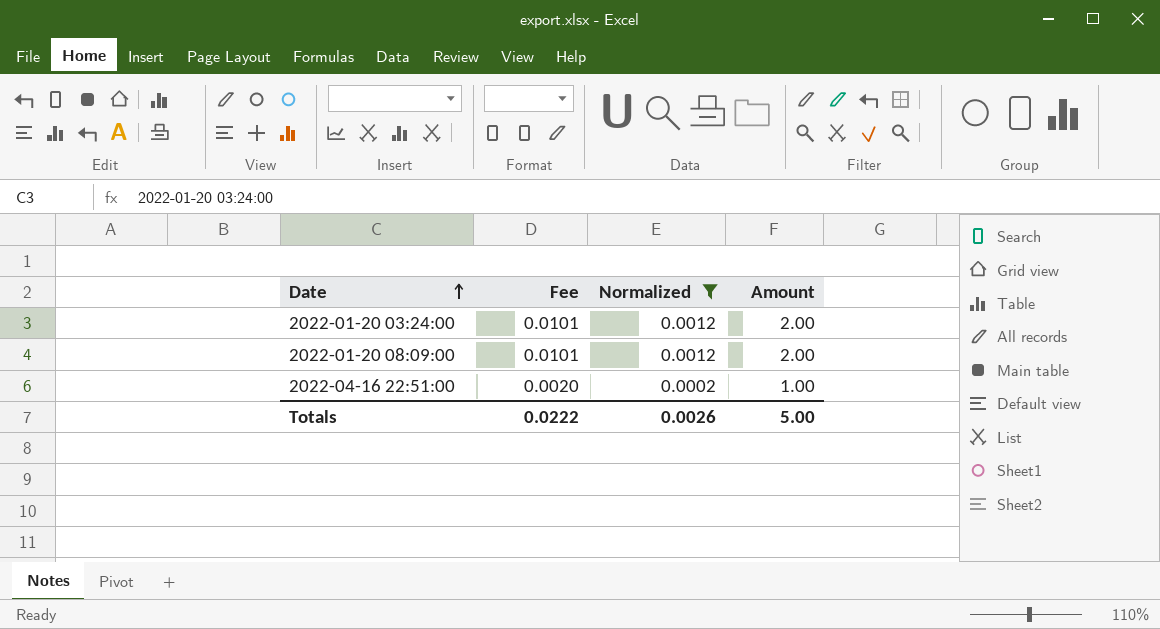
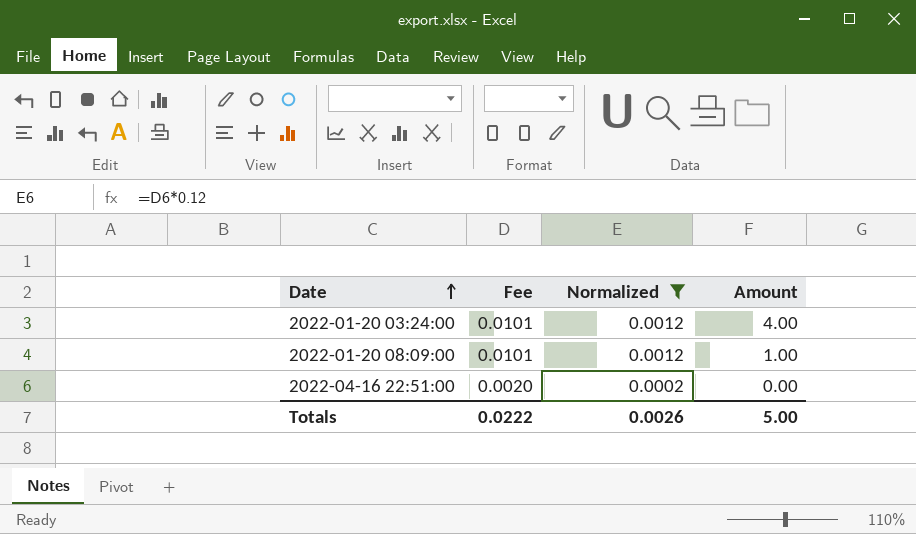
2022-01-20 03:24:00 | Amount: 2.00 -> 4.00
2022-01-20 08:09:00 | Amount: 2.00 -> 1.00
2022-04-16 22:51:00 | Amount: 1.00 -> 0.00

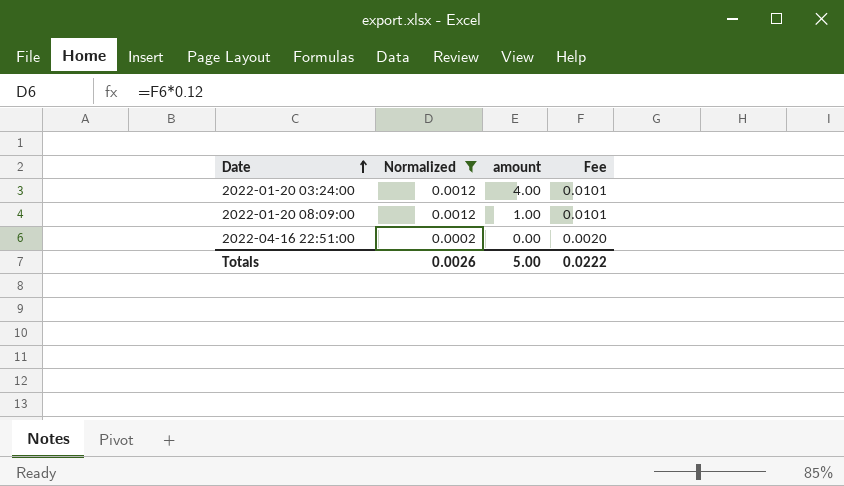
column name: Amount -> amount
column Fee | position: 2 -> 4

